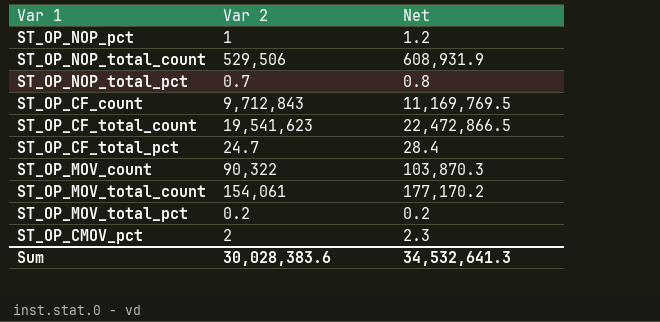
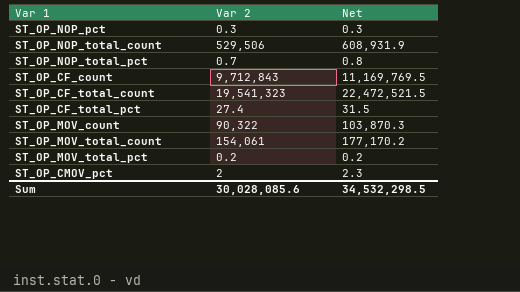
ST_OP_NOP_pct | Var 2: 1 -> 0.3
ST_OP_NOP_pct | Net: 1.2 -> 0.3
ST_OP_CF_total_count | Var 2: 19,541,623 -> 19,541,323
ST_OP_CF_total_count | Net: 22,472,866.5 -> 22,472,521.5
ST_OP_CF_total_pct | Var 2: 24.7 -> 27.4
ST_OP_CF_total_pct | Net: 28.4 -> 31.5
Sum | Var 2: 30,028,383.6 -> 30,028,085.6
Sum | Net: 34,532,641.3 -> 34,532,298.5

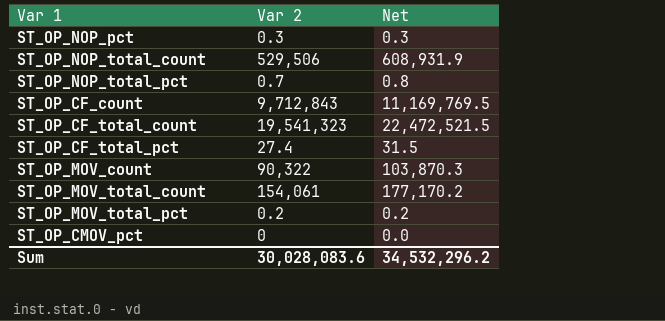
ST_OP_CMOV_pct | Var 2: 2 -> 0
ST_OP_CMOV_pct | Net: 2.3 -> 0.0
Sum | Var 2: 30,028,085.6 -> 30,028,083.6
Sum | Net: 34,532,298.5 -> 34,532,296.2

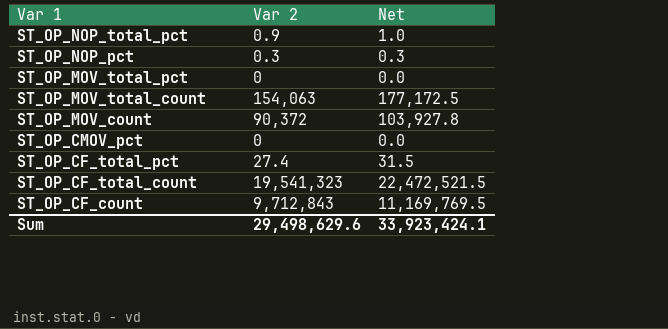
row order: none -> Var 1 descending
row ST_OP_NOP_total_count: 529,506 | 608,931.9 -> none
ST_OP_NOP_total_pct | Var 2: 0.7 -> 0.9
ST_OP_NOP_total_pct | Net: 0.8 -> 1.0
ST_OP_MOV_total_pct | Var 2: 0.2 -> 0
ST_OP_MOV_total_pct | Net: 0.2 -> 0.0
ST_OP_MOV_total_count | Var 2: 154,061 -> 154,063
ST_OP_MOV_total_count | Net: 177,170.2 -> 177,172.5
ST_OP_MOV_count | Var 2: 90,322 -> 90,372
ST_OP_MOV_count | Net: 103,870.3 -> 103,927.8
Sum | Var 2: 30,028,083.6 -> 29,498,629.6
Sum | Net: 34,532,296.2 -> 33,923,424.1

